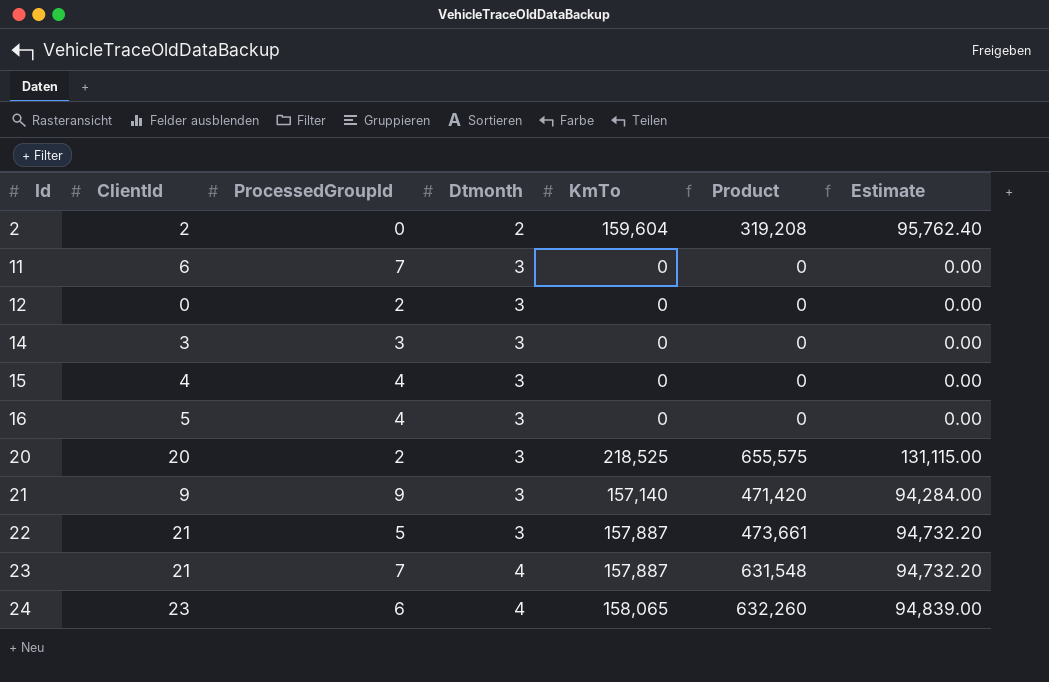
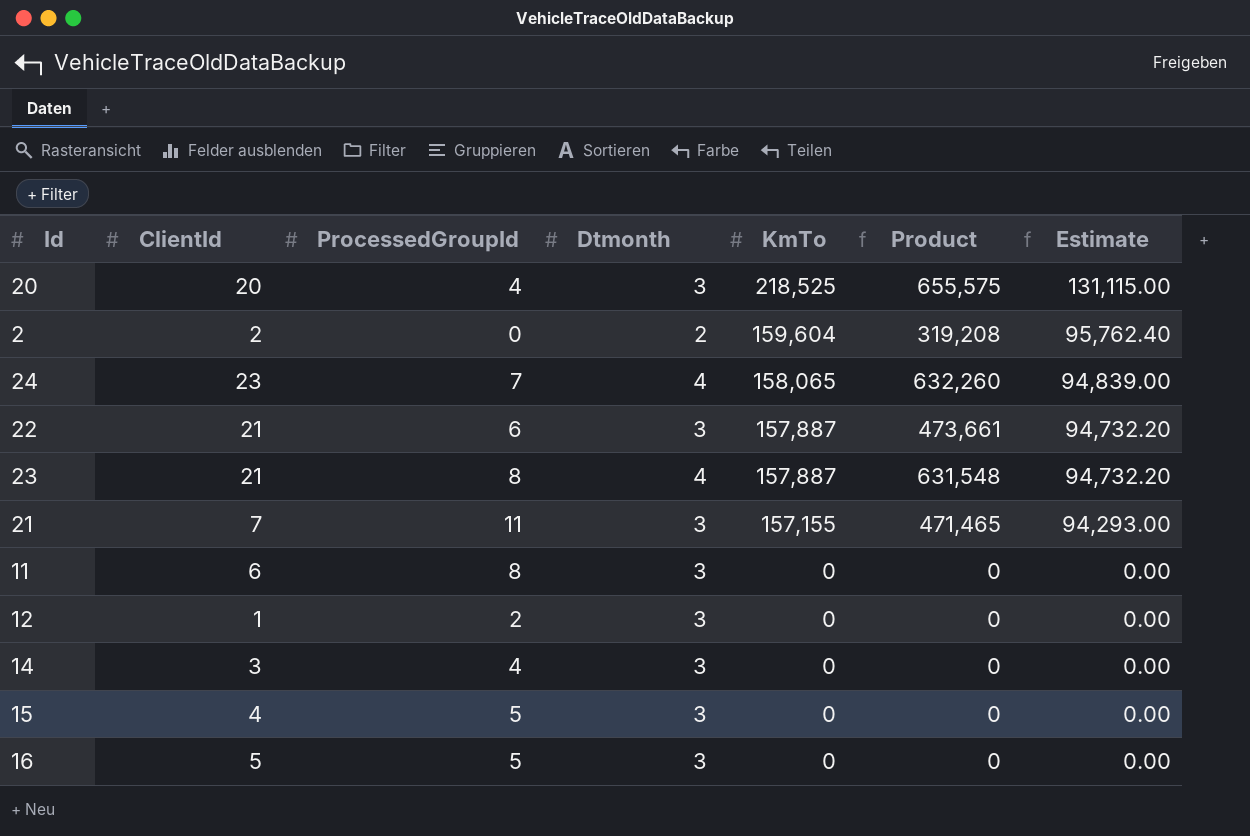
row order: Id ascending -> KmTo descending
20 | ProcessedGroupId: 2 -> 4
24 | ProcessedGroupId: 6 -> 7
22 | ProcessedGroupId: 5 -> 6
23 | ProcessedGroupId: 7 -> 8
21 | ClientId: 9 -> 7
21 | ProcessedGroupId: 9 -> 11
21 | KmTo: 157,140 -> 157,155
21 | Product: 471,420 -> 471,465
21 | Estimate: 94,284.00 -> 94,293.00
11 | ProcessedGroupId: 7 -> 8
12 | ClientId: 0 -> 1
14 | ProcessedGroupId: 3 -> 4
15 | ProcessedGroupId: 4 -> 5
16 | ProcessedGroupId: 4 -> 5

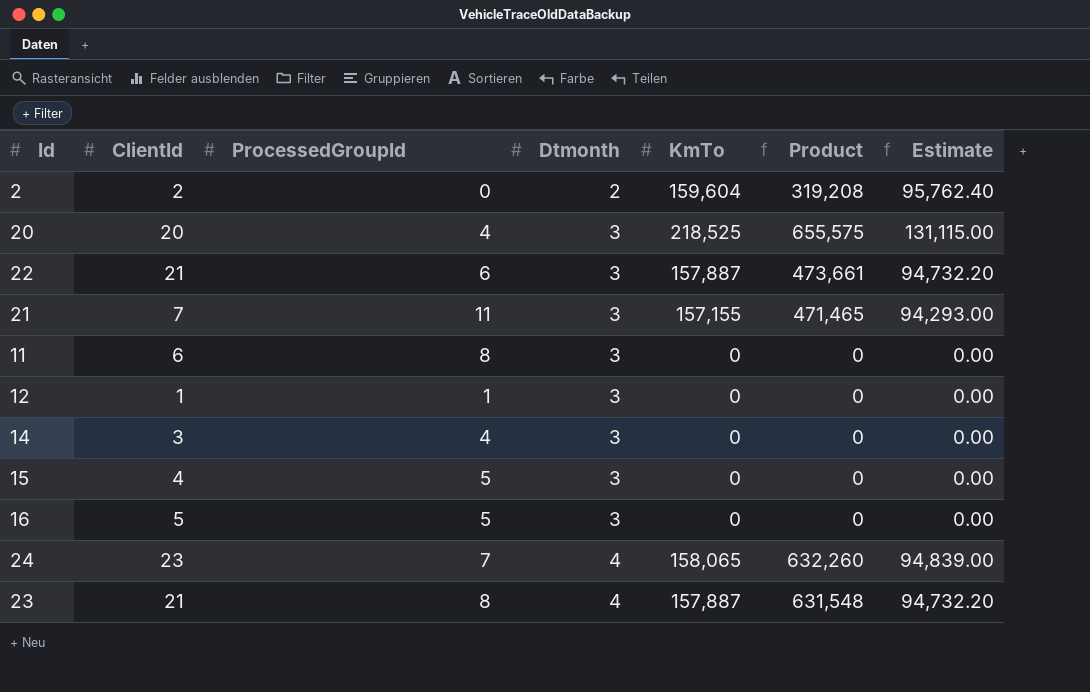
row order: KmTo descending -> Dtmonth ascending
12 | ProcessedGroupId: 2 -> 1

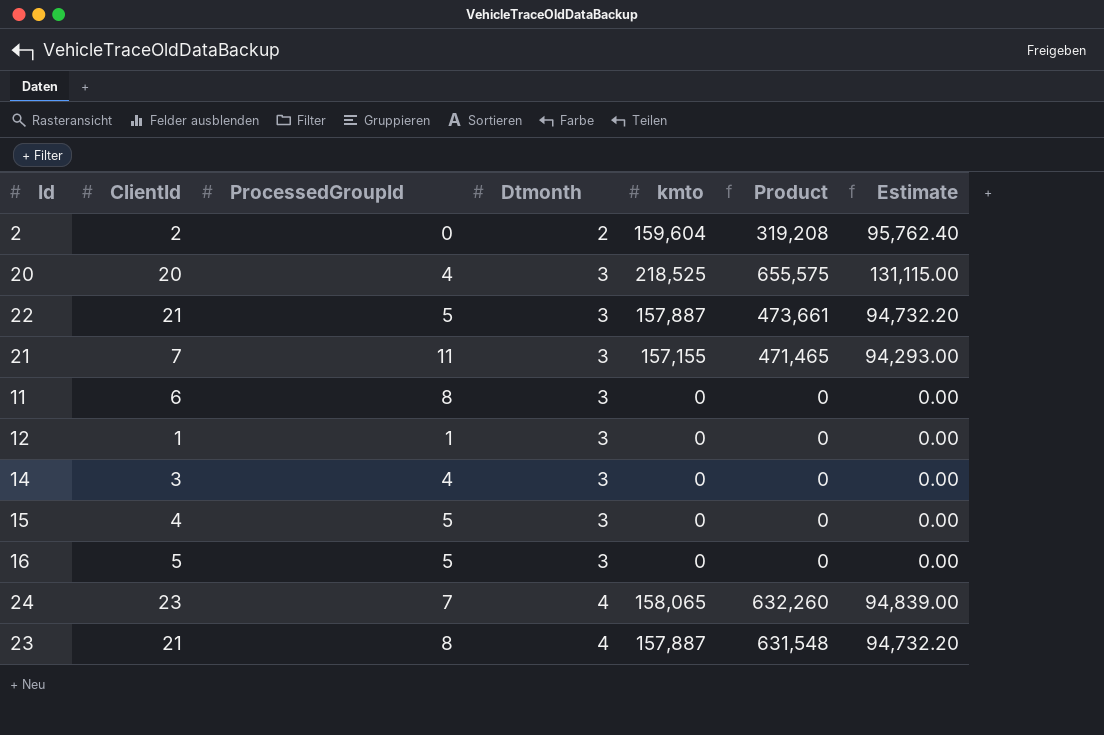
column name: KmTo -> kmto
22 | ProcessedGroupId: 6 -> 5

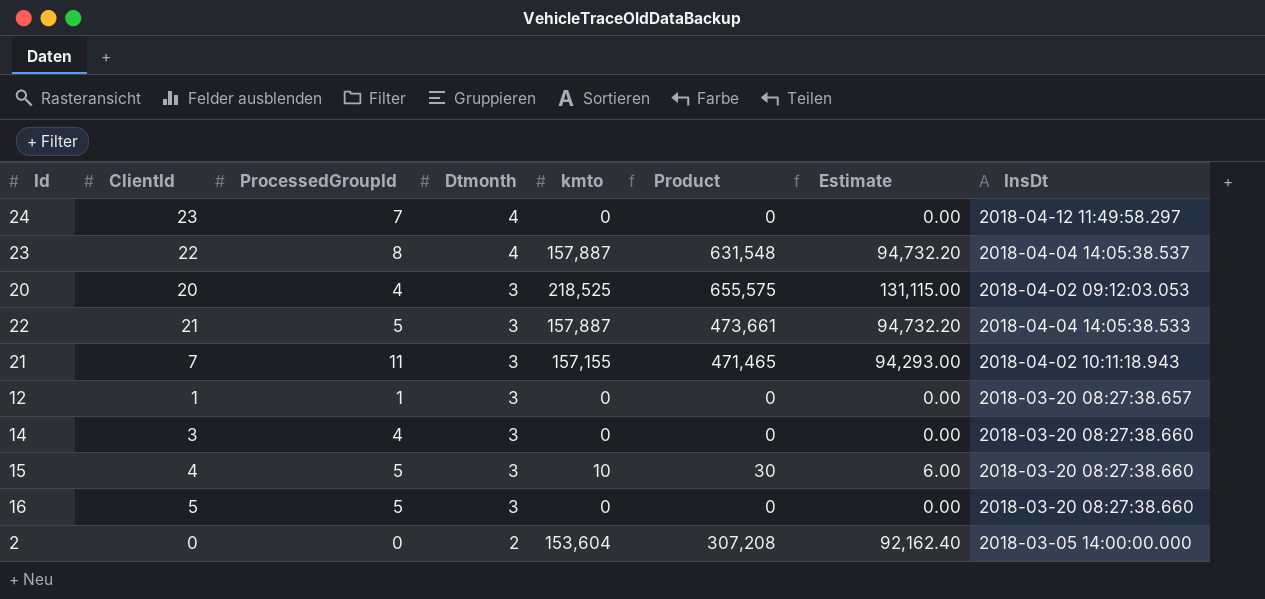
row order: Dtmonth ascending -> Dtmonth descending
column InsDt | position: none -> 8
row 11: 6 | 8 | 3 | 0 | 0 | 0.00 -> none
24 | kmto: 158,065 -> 0
24 | Product: 632,260 -> 0
24 | Estimate: 94,839.00 -> 0.00
23 | ClientId: 21 -> 22
15 | kmto: 0 -> 10
15 | Product: 0 -> 30
15 | Estimate: 0.00 -> 6.00
2 | ClientId: 2 -> 0
2 | kmto: 159,604 -> 153,604
2 | Product: 319,208 -> 307,208
2 | Estimate: 95,762.40 -> 92,162.40

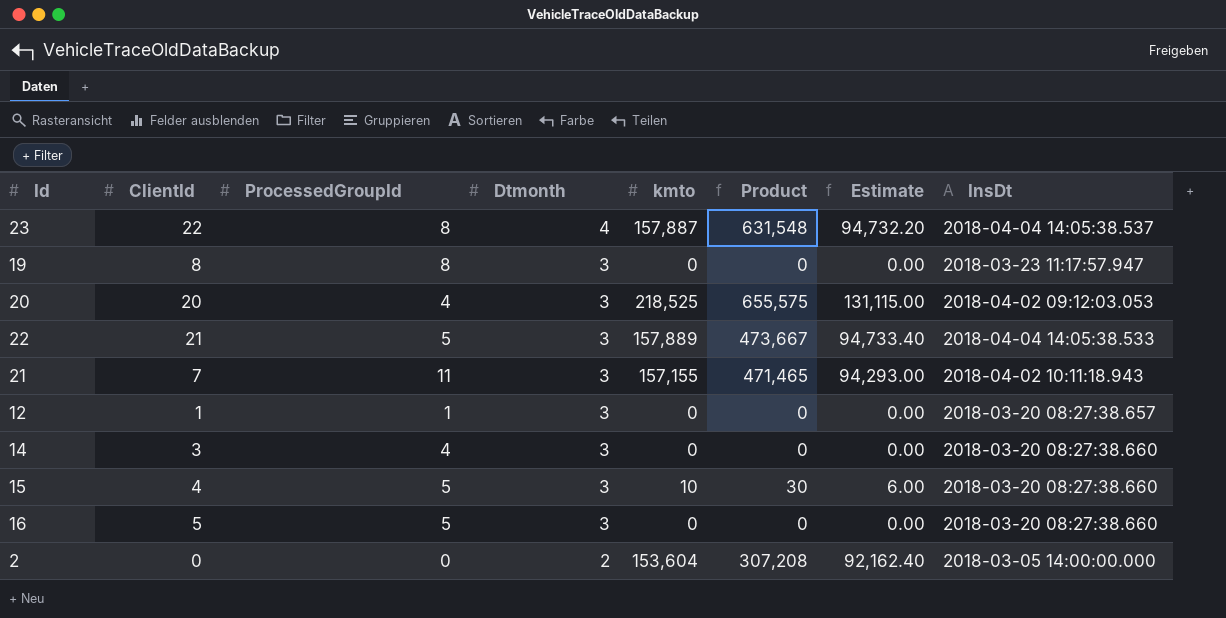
row 24: 23 | 7 | 4 | 0 | 0 | 0.00 | 2018-04-12 11:49:58.297 -> none
row 19: none -> 8 | 8 | 3 | 0 | 0 | 0.00 | 2018-03-23 11:17:57.947
22 | kmto: 157,887 -> 157,889
22 | Product: 473,661 -> 473,667
22 | Estimate: 94,732.20 -> 94,733.40

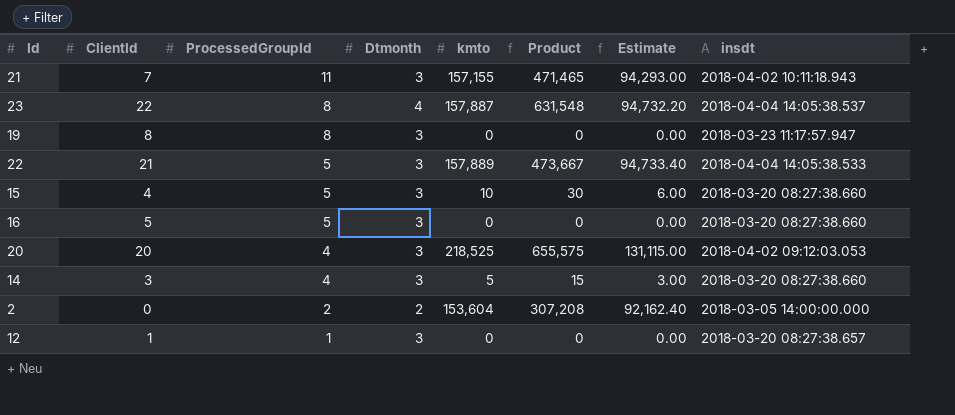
row order: Dtmonth descending -> ProcessedGroupId descending
column name: InsDt -> insdt
14 | kmto: 0 -> 5
14 | Product: 0 -> 15
14 | Estimate: 0.00 -> 3.00
2 | ProcessedGroupId: 0 -> 2

